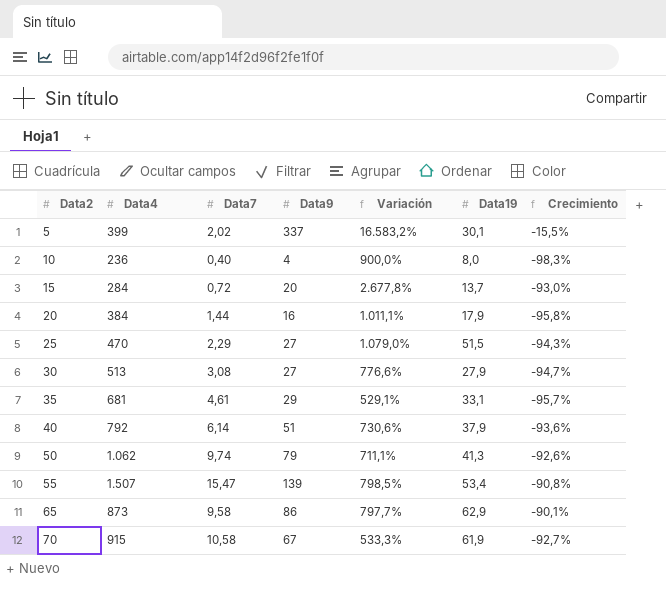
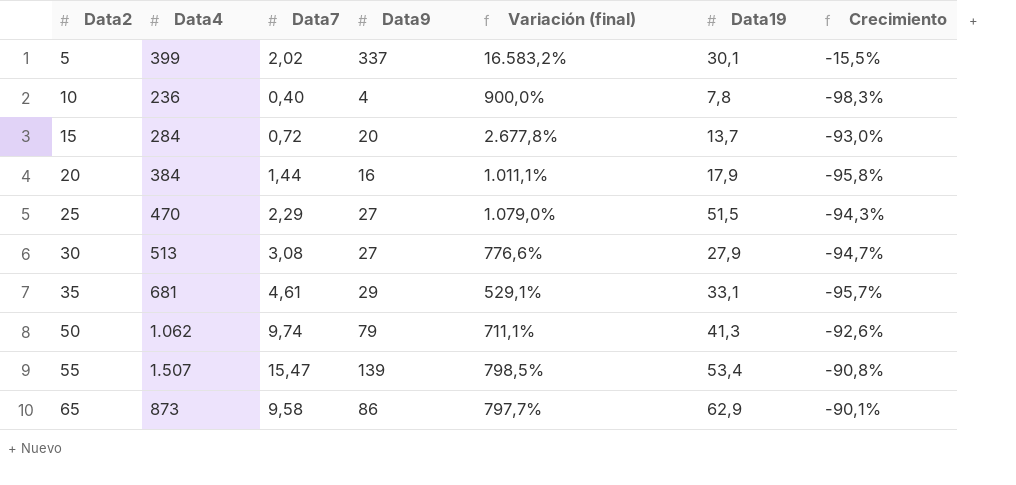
column name: Variación -> Variación (final)
row 40: 792 | 6,14 | 51 | 730,6% | 37,9 | -93,6% -> none
row 70: 915 | 10,58 | 67 | 533,3% | 61,9 | -92,7% -> none
10 | Data19: 8,0 -> 7,8

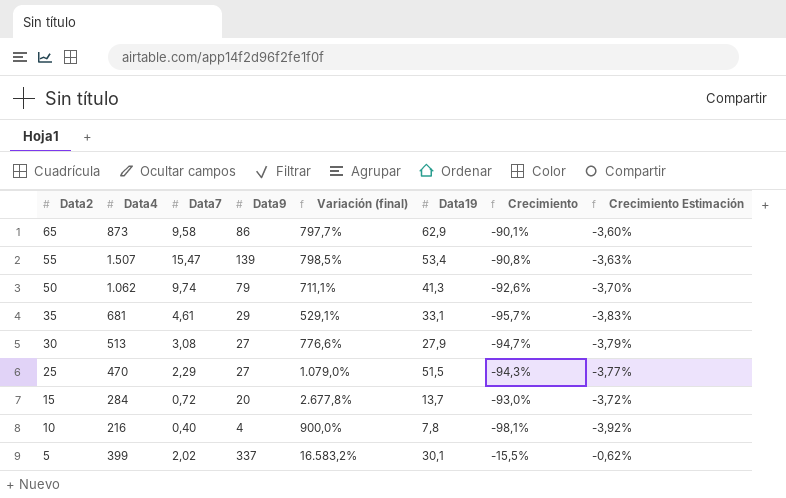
row order: Data2 ascending -> Data2 descending
column Crecimiento Estimación | formula: none -> [Crecimiento] * 0,04
row 20: 384 | 1,44 | 16 | 1.011,1% | 17,9 | -95,8% -> none
10 | Data4: 236 -> 216
10 | Crecimiento: -98,3% -> -98,1%

